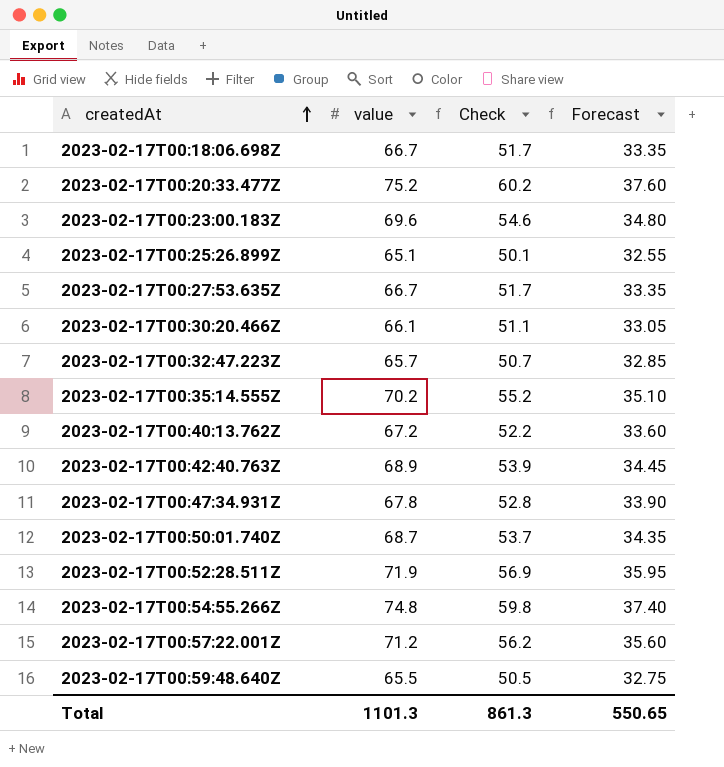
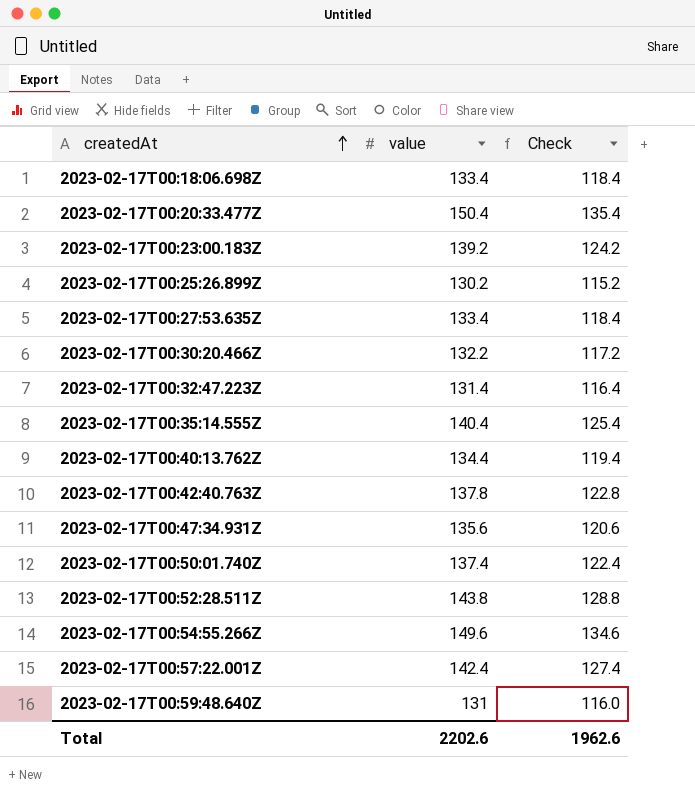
column Forecast | formula: [value] * 0.5 -> none
2023-02-17T00:18:06.698Z | value: 66.7 -> 133.4
2023-02-17T00:18:06.698Z | Check: 51.7 -> 118.4
2023-02-17T00:20:33.477Z | value: 75.2 -> 150.4
2023-02-17T00:20:33.477Z | Check: 60.2 -> 135.4
2023-02-17T00:23:00.183Z | value: 69.6 -> 139.2
2023-02-17T00:23:00.183Z | Check: 54.6 -> 124.2
2023-02-17T00:25:26.899Z | value: 65.1 -> 130.2
2023-02-17T00:25:26.899Z | Check: 50.1 -> 115.2
2023-02-17T00:27:53.635Z | value: 66.7 -> 133.4
2023-02-17T00:27:53.635Z | Check: 51.7 -> 118.4
2023-02-17T00:30:20.466Z | value: 66.1 -> 132.2
2023-02-17T00:30:20.466Z | Check: 51.1 -> 117.2
2023-02-17T00:32:47.223Z | value: 65.7 -> 131.4
2023-02-17T00:32:47.223Z | Check: 50.7 -> 116.4
2023-02-17T00:35:14.555Z | value: 70.2 -> 140.4
2023-02-17T00:35:14.555Z | Check: 55.2 -> 125.4
2023-02-17T00:40:13.762Z | value: 67.2 -> 134.4
2023-02-17T00:40:13.762Z | Check: 52.2 -> 119.4
2023-02-17T00:42:40.763Z | value: 68.9 -> 137.8
2023-02-17T00:42:40.763Z | Check: 53.9 -> 122.8
2023-02-17T00:47:34.931Z | value: 67.8 -> 135.6
2023-02-17T00:47:34.931Z | Check: 52.8 -> 120.6
2023-02-17T00:50:01.740Z | value: 68.7 -> 137.4
2023-02-17T00:50:01.740Z | Check: 53.7 -> 122.4
2023-02-17T00:52:28.511Z | value: 71.9 -> 143.8
2023-02-17T00:52:28.511Z | Check: 56.9 -> 128.8
2023-02-17T00:54:55.266Z | value: 74.8 -> 149.6
2023-02-17T00:54:55.266Z | Check: 59.8 -> 134.6
2023-02-17T00:57:22.001Z | value: 71.2 -> 142.4
2023-02-17T00:57:22.001Z | Check: 56.2 -> 127.4
2023-02-17T00:59:48.640Z | value: 65.5 -> 131
2023-02-17T00:59:48.640Z | Check: 50.5 -> 116.0
Total | value: 1101.3 -> 2202.6
Total | Check: 861.3 -> 1962.6

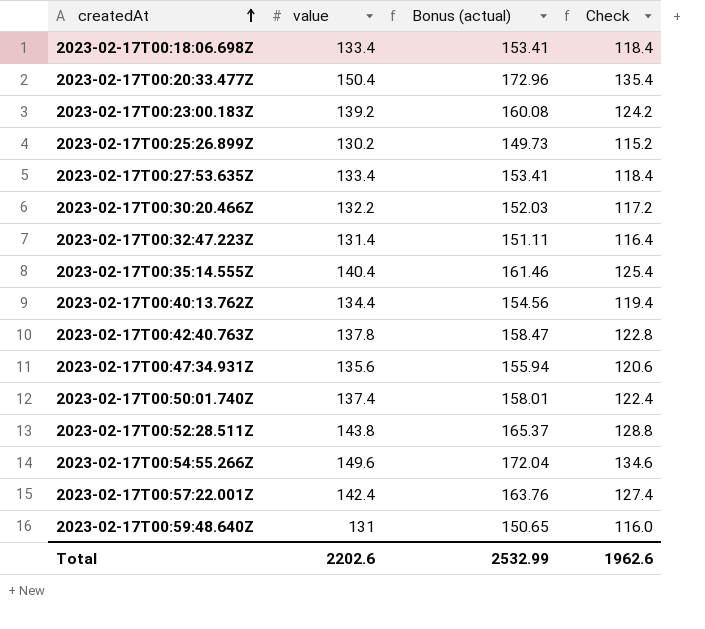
column Bonus (actual) | formula: none -> [value] * 1.15

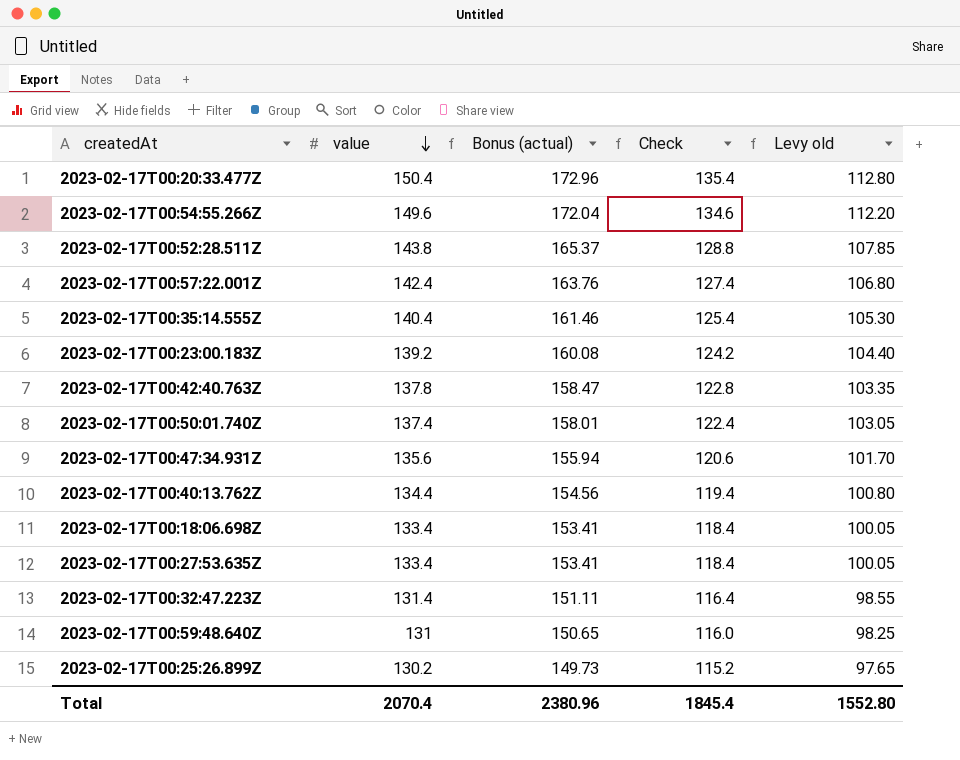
row order: createdAt ascending -> value descending
column Levy old | formula: none -> [value] * 0.75
row 2023-02-17T00:30:20.466Z: 132.2 | 152.03 | 117.2 -> none
Total | value: 2202.6 -> 2070.4
Total | Bonus (actual): 2532.99 -> 2380.96
Total | Check: 1962.6 -> 1845.4

